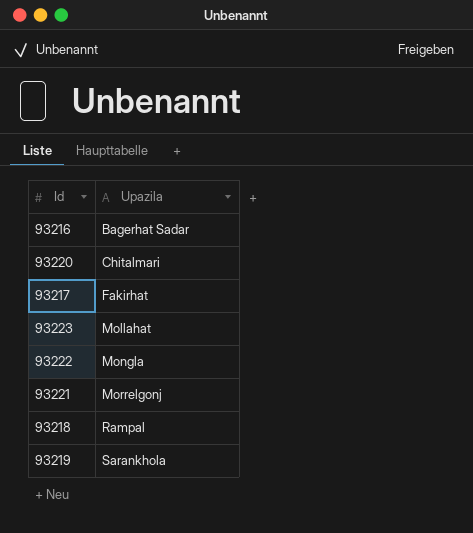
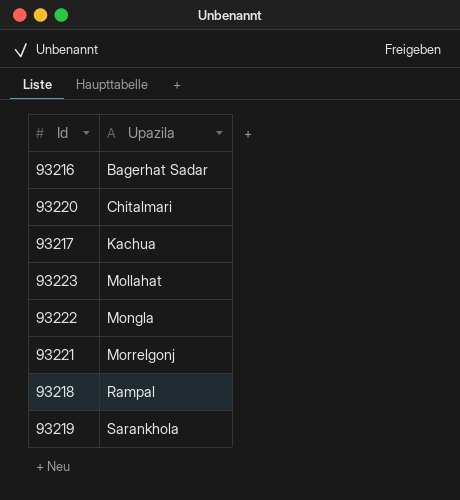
93217 | Upazila: Fakirhat -> Kachua

